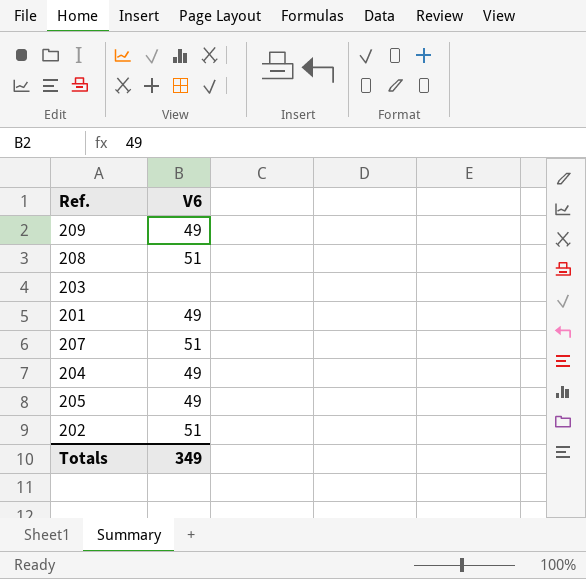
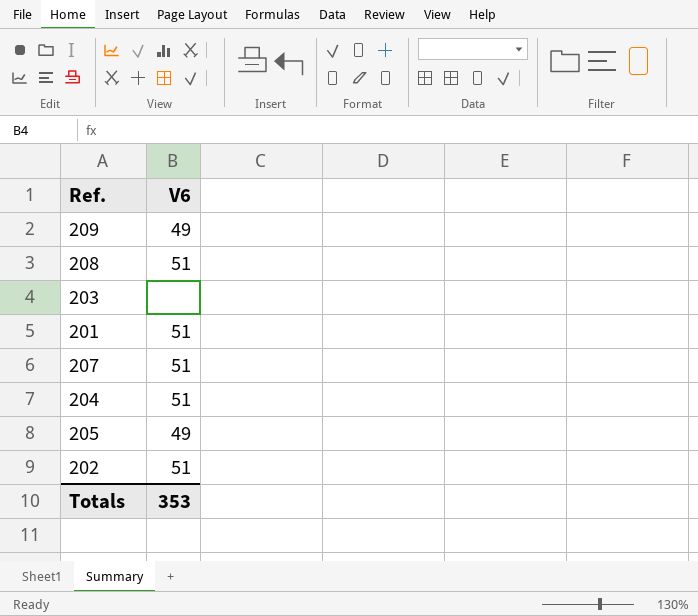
201 | V6: 49 -> 51
204 | V6: 49 -> 51
Totals | V6: 349 -> 353

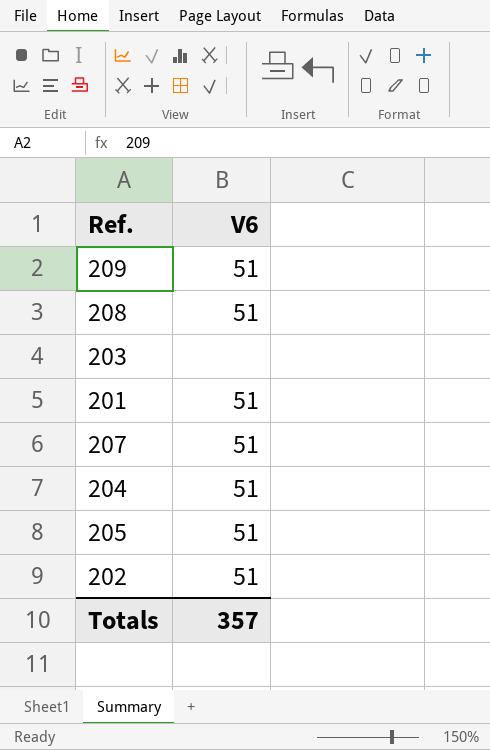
209 | V6: 49 -> 51
205 | V6: 49 -> 51
Totals | V6: 353 -> 357

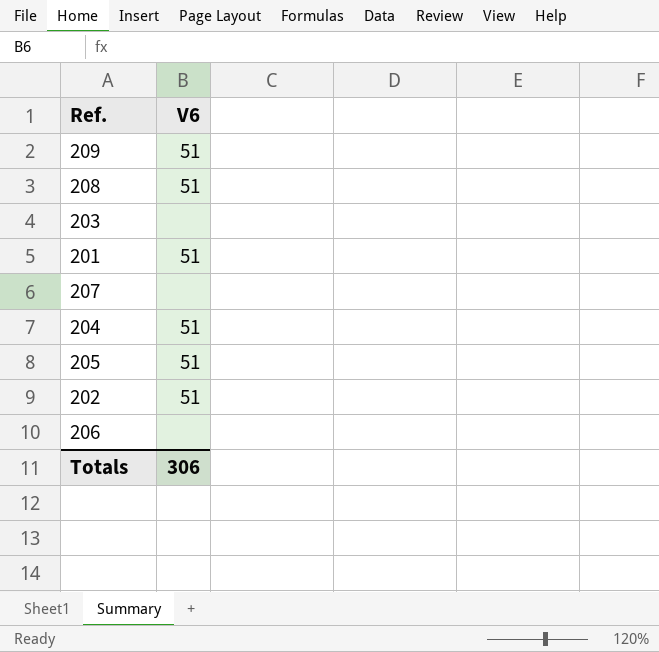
207 | V6: 51 -> none
row 206: none -> none
Totals | V6: 357 -> 306

